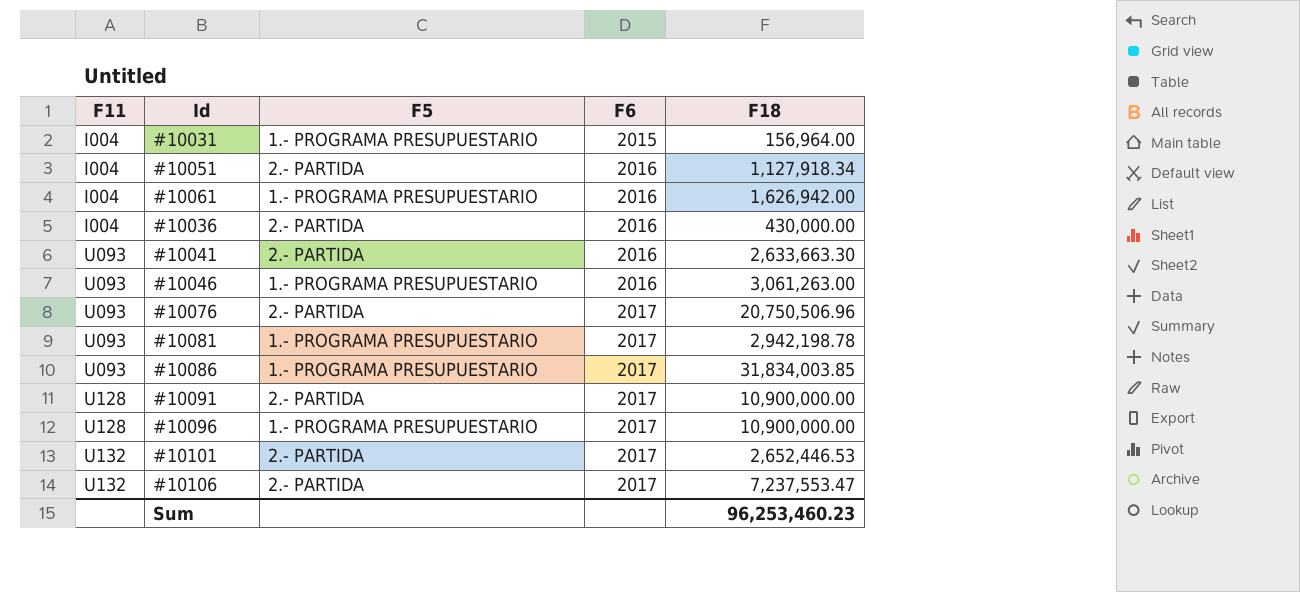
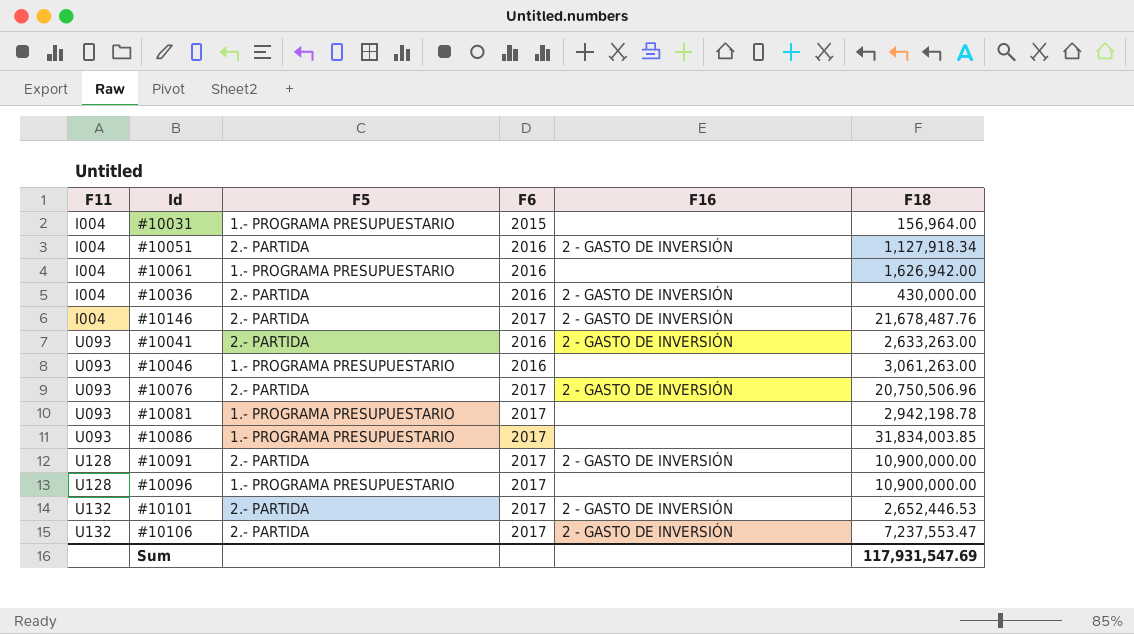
column F16 | position: none -> 5
row #10146: none -> I004 | 2.- PARTIDA | 2017 | 2 - GASTO DE INVERSIÓN | 21,678,487.76
#10041 | F18: 2,633,663.30 -> 2,633,263.00
Sum | F18: 96,253,460.23 -> 117,931,547.69

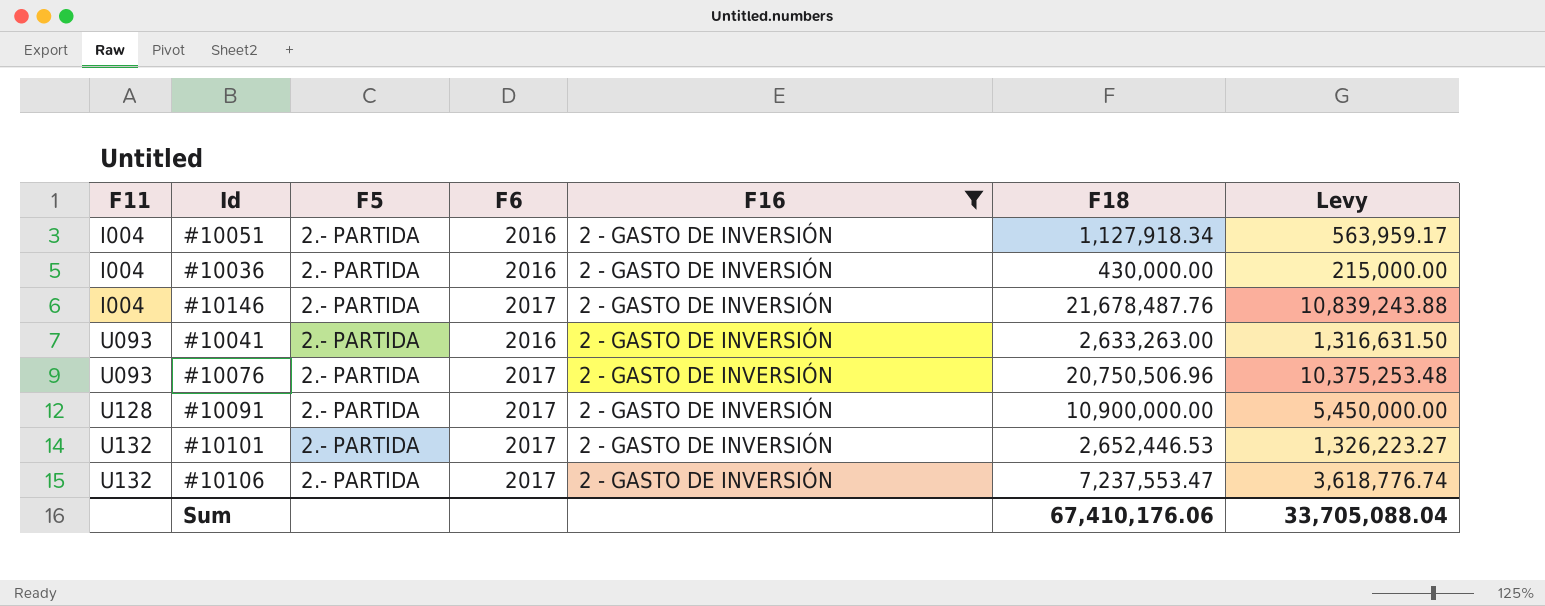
filter: none -> F16 = 2 - GASTO DE INVERSIÓN
column Levy | formula: none -> [F18] * 0.5
Sum | F18: 117,931,547.69 -> 67,410,176.06

